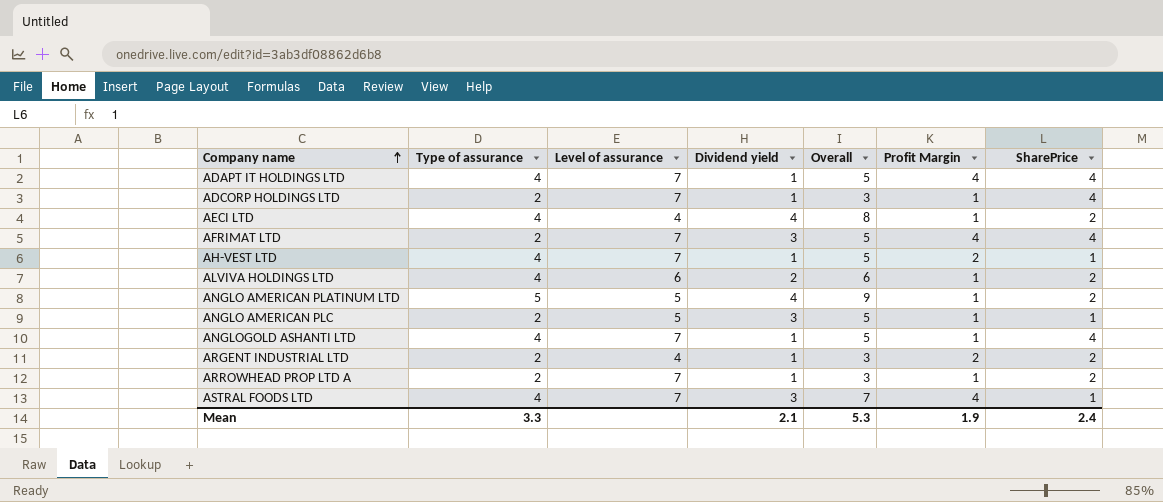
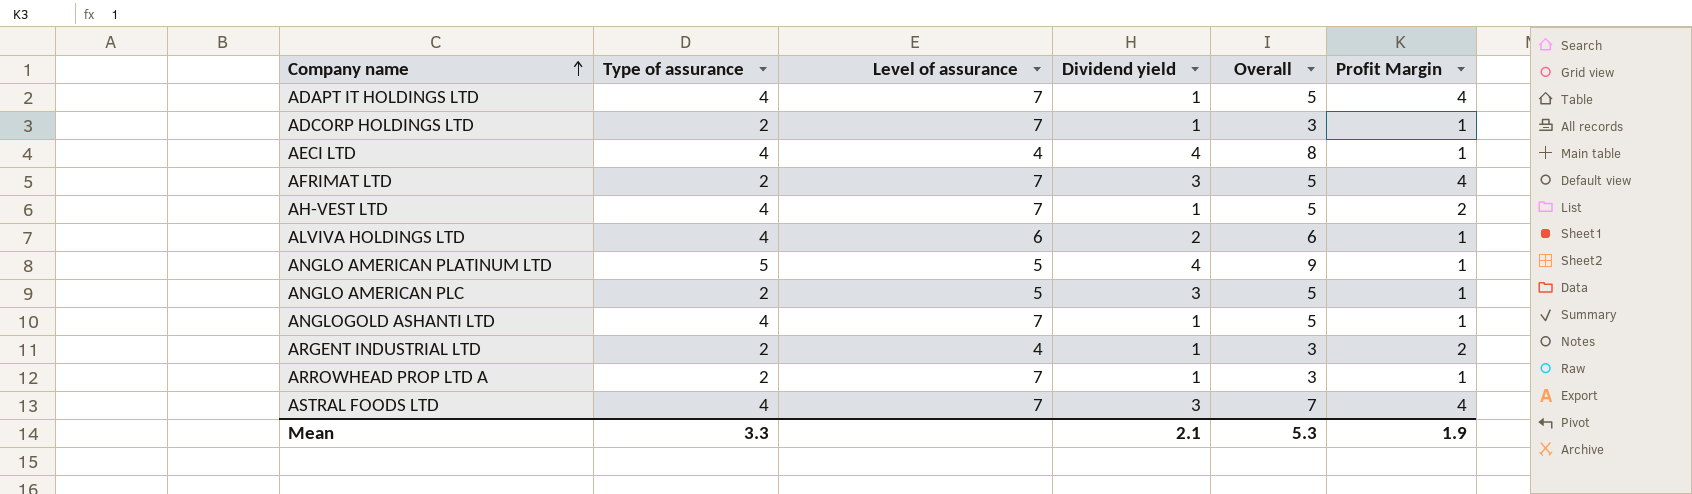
column SharePrice | position: 7 -> none

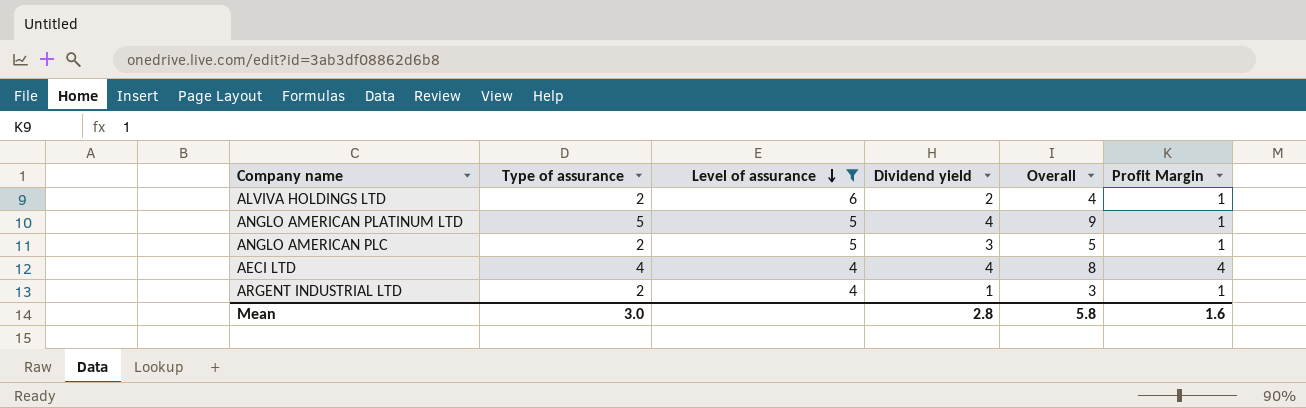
filter: none -> Level of assurance != 7
row order: Company name ascending -> Level of assurance descending
ALVIVA HOLDINGS LTD | Type of assurance: 4 -> 2
ALVIVA HOLDINGS LTD | Overall: 6 -> 4
AECI LTD | Profit Margin: 1 -> 4
ARGENT INDUSTRIAL LTD | Profit Margin: 2 -> 1
Mean | Type of assurance: 3.3 -> 3.0
Mean | Dividend yield: 2.1 -> 2.8
Mean | Overall: 5.3 -> 5.8
Mean | Profit Margin: 1.9 -> 1.6

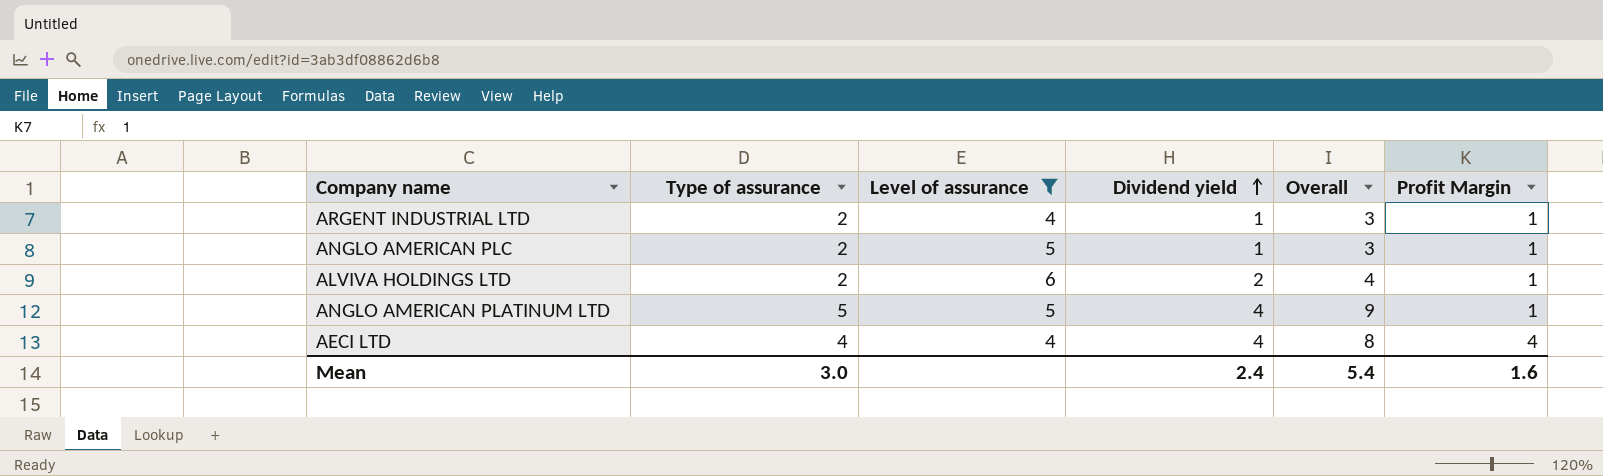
row order: Level of assurance descending -> Dividend yield ascending
ANGLO AMERICAN PLC | Dividend yield: 3 -> 1
ANGLO AMERICAN PLC | Overall: 5 -> 3
Mean | Dividend yield: 2.8 -> 2.4
Mean | Overall: 5.8 -> 5.4

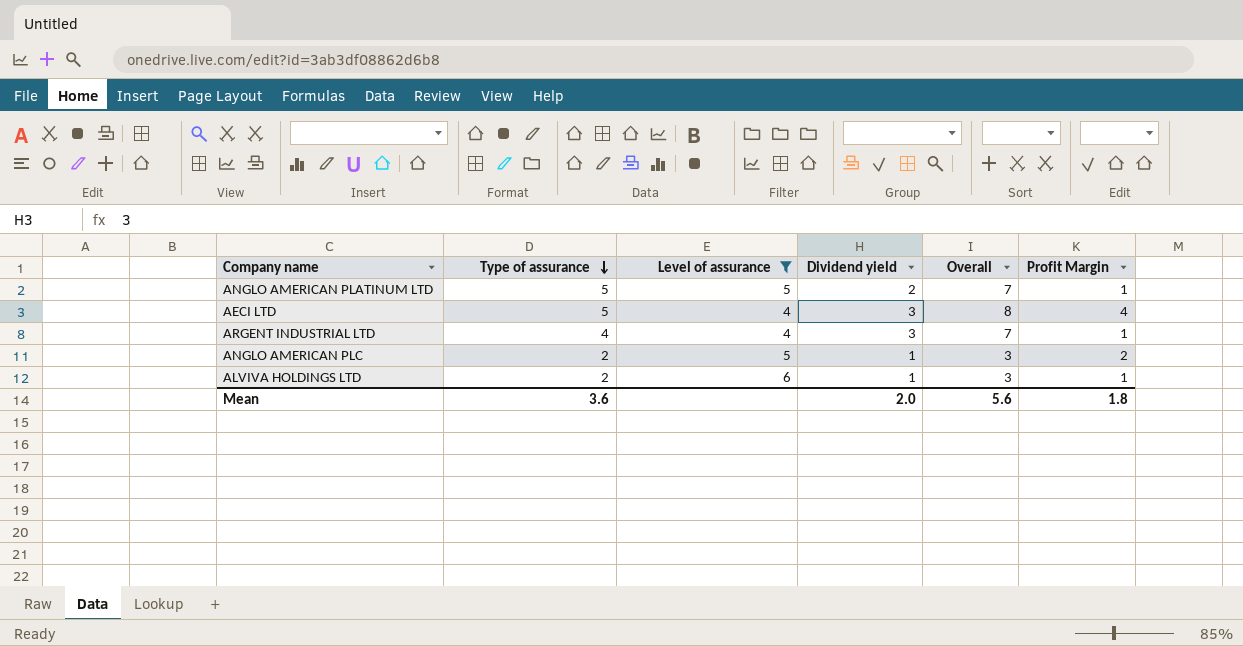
row order: Dividend yield ascending -> Type of assurance descending
ANGLO AMERICAN PLATINUM LTD | Dividend yield: 4 -> 2
ANGLO AMERICAN PLATINUM LTD | Overall: 9 -> 7
AECI LTD | Type of assurance: 4 -> 5
AECI LTD | Dividend yield: 4 -> 3
ARGENT INDUSTRIAL LTD | Type of assurance: 2 -> 4
ARGENT INDUSTRIAL LTD | Dividend yield: 1 -> 3
ARGENT INDUSTRIAL LTD | Overall: 3 -> 7
ANGLO AMERICAN PLC | Profit Margin: 1 -> 2
ALVIVA HOLDINGS LTD | Dividend yield: 2 -> 1
ALVIVA HOLDINGS LTD | Overall: 4 -> 3
Mean | Type of assurance: 3.0 -> 3.6
Mean | Dividend yield: 2.4 -> 2.0
Mean | Overall: 5.4 -> 5.6
Mean | Profit Margin: 1.6 -> 1.8

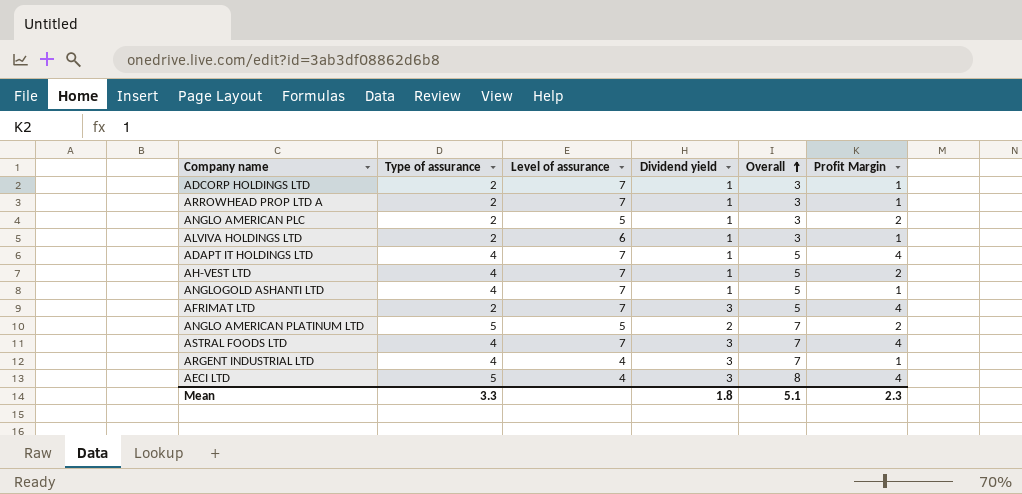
filter: Level of assurance != 7 -> none
row order: Type of assurance descending -> Overall ascending
ANGLO AMERICAN PLATINUM LTD | Profit Margin: 1 -> 2
Mean | Type of assurance: 3.6 -> 3.3
Mean | Dividend yield: 2.0 -> 1.8
Mean | Overall: 5.6 -> 5.1
Mean | Profit Margin: 1.8 -> 2.3

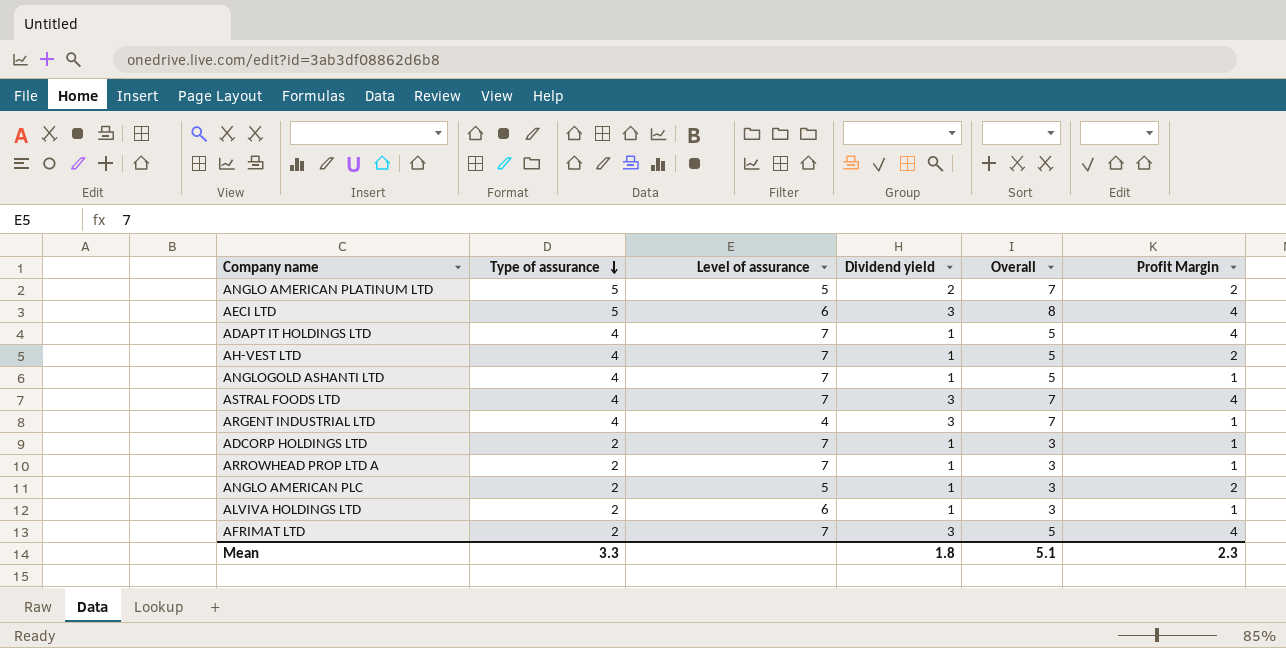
row order: Overall ascending -> Type of assurance descending
AECI LTD | Level of assurance: 4 -> 6

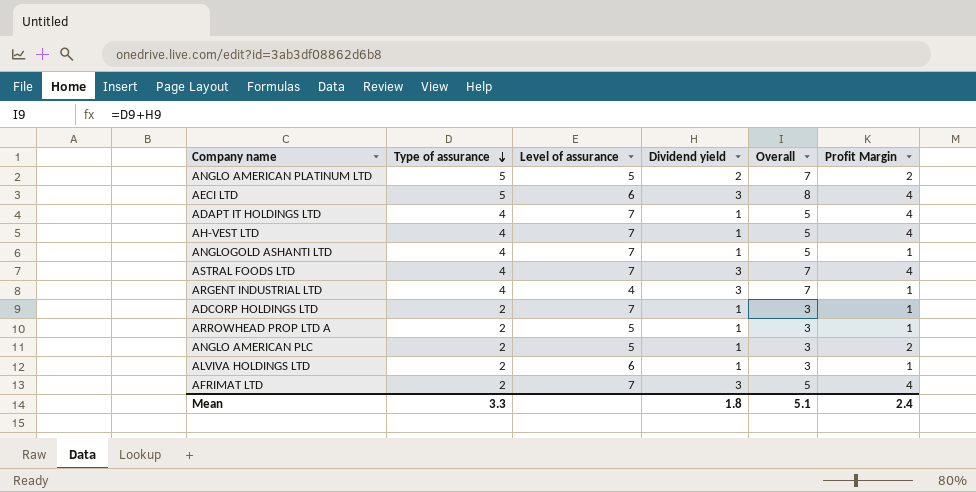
AH-VEST LTD | Profit Margin: 2 -> 4
ARROWHEAD PROP LTD A | Level of assurance: 7 -> 5
Mean | Profit Margin: 2.3 -> 2.4

